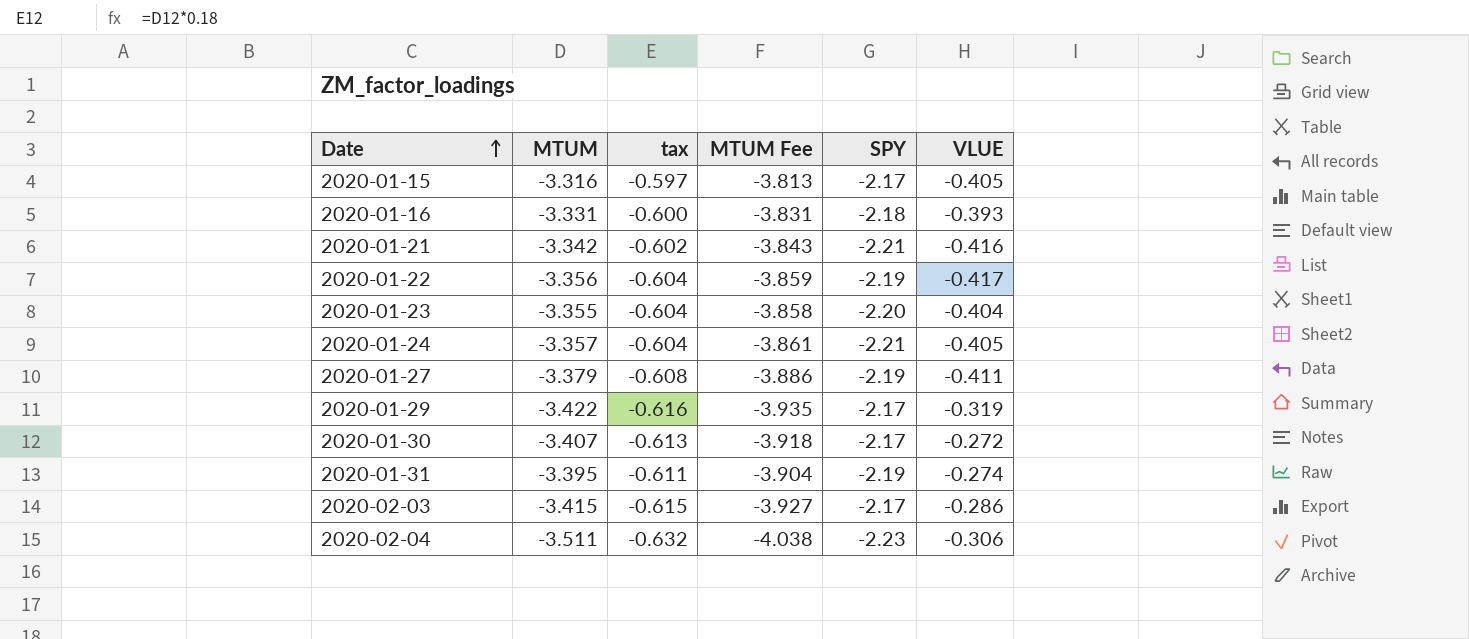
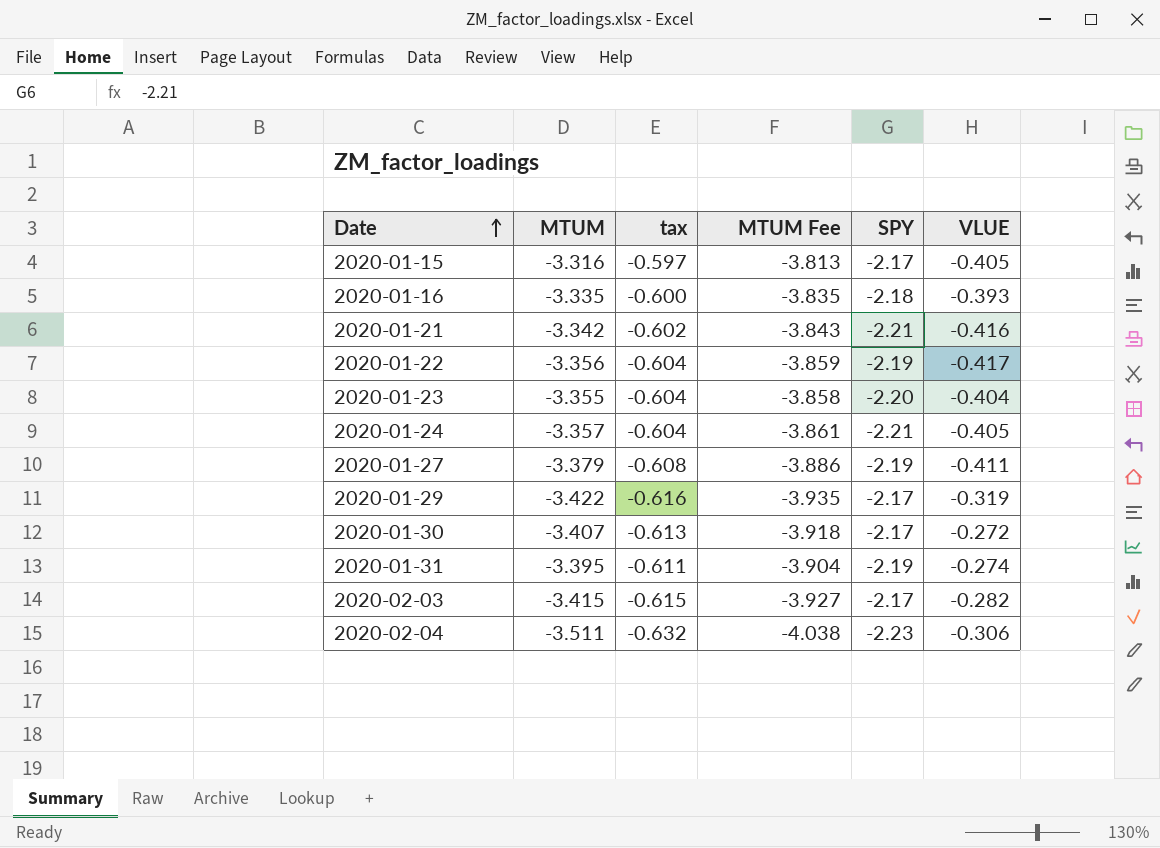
2020-01-16 | MTUM: -3.331 -> -3.335
2020-01-16 | MTUM Fee: -3.831 -> -3.835
2020-02-03 | VLUE: -0.286 -> -0.282

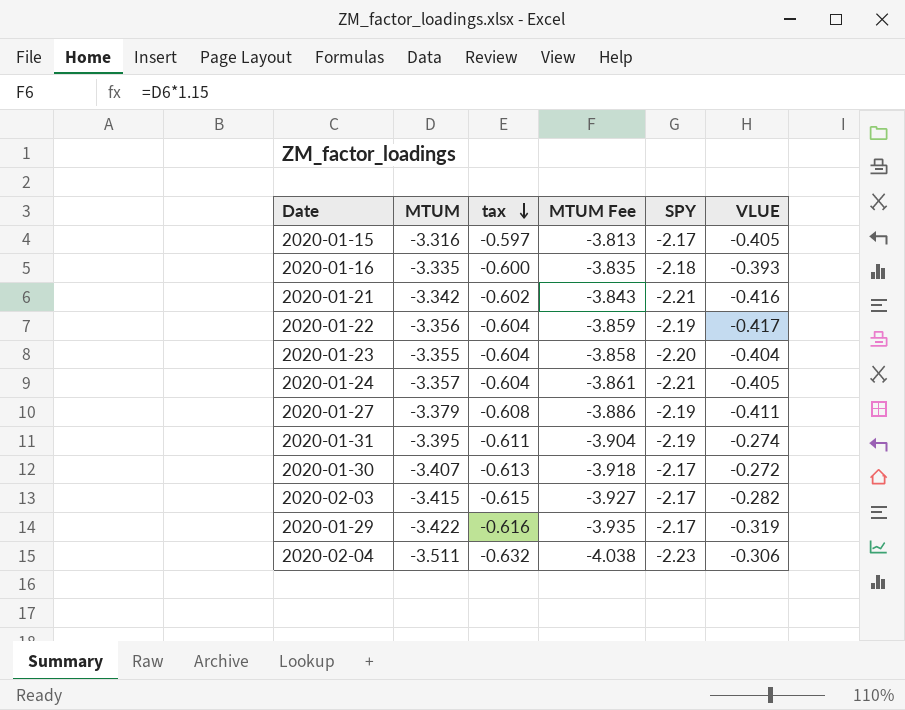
row order: Date ascending -> tax descending

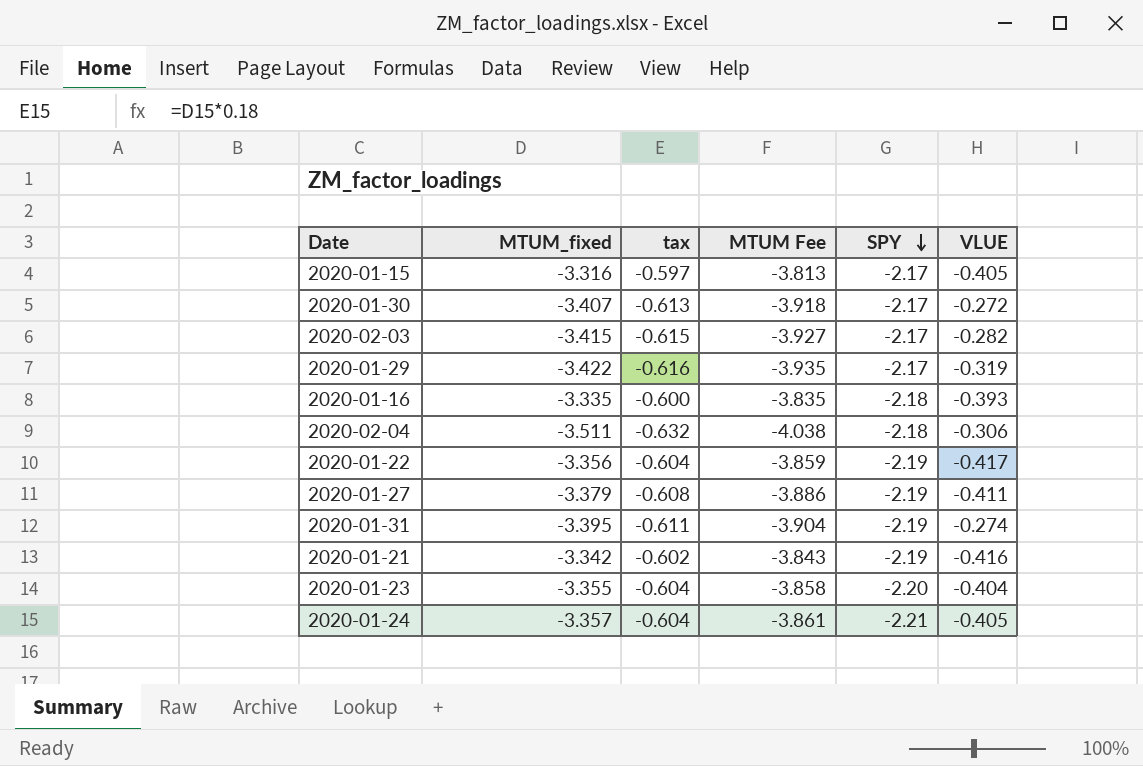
row order: tax descending -> SPY descending
column name: MTUM -> MTUM_fixed
2020-02-04 | SPY: -2.23 -> -2.18
2020-01-21 | SPY: -2.21 -> -2.19

